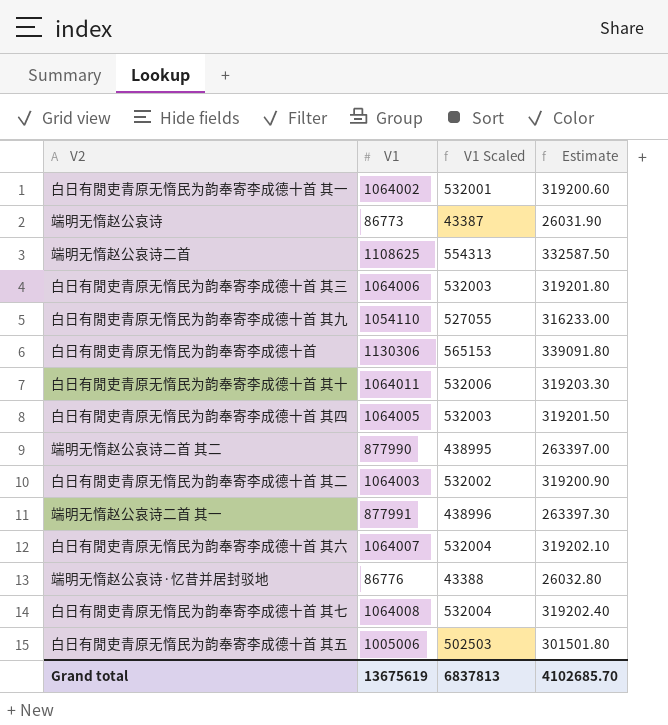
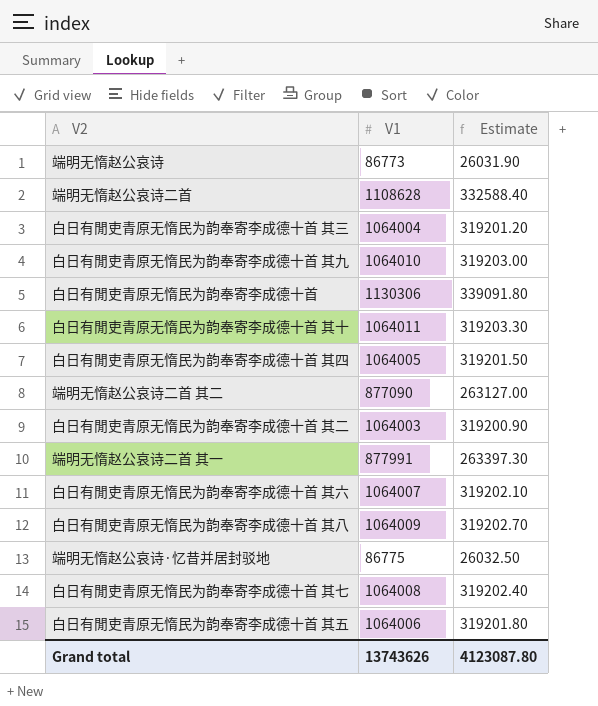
column V1 Scaled | formula: [V1] * 0.5 -> none
row 白日有閒吏青原无惰民为韵奉寄李成德十首 其一: 1064002 | 532001 | 319200.60 -> none
端明无惰赵公哀诗二首 | V1: 1108625 -> 1108628
端明无惰赵公哀诗二首 | Estimate: 332587.50 -> 332588.40
白日有閒吏青原无惰民为韵奉寄李成德十首 其三 | V1: 1064006 -> 1064004
白日有閒吏青原无惰民为韵奉寄李成德十首 其三 | Estimate: 319201.80 -> 319201.20
白日有閒吏青原无惰民为韵奉寄李成德十首 其九 | V1: 1054110 -> 1064010
白日有閒吏青原无惰民为韵奉寄李成德十首 其九 | Estimate: 316233.00 -> 319203.00
端明无惰赵公哀诗二首 其二 | V1: 877990 -> 877090
端明无惰赵公哀诗二首 其二 | Estimate: 263397.00 -> 263127.00
row 白日有閒吏青原无惰民为韵奉寄李成德十首 其八: none -> 1064009 | 319202.70
端明无惰赵公哀诗·忆昔并居封驳地 | V1: 86776 -> 86775
端明无惰赵公哀诗·忆昔并居封驳地 | Estimate: 26032.80 -> 26032.50
白日有閒吏青原无惰民为韵奉寄李成德十首 其五 | V1: 1005006 -> 1064006
白日有閒吏青原无惰民为韵奉寄李成德十首 其五 | Estimate: 301501.80 -> 319201.80
Grand total | V1: 13675619 -> 13743626
Grand total | Estimate: 4102685.70 -> 4123087.80

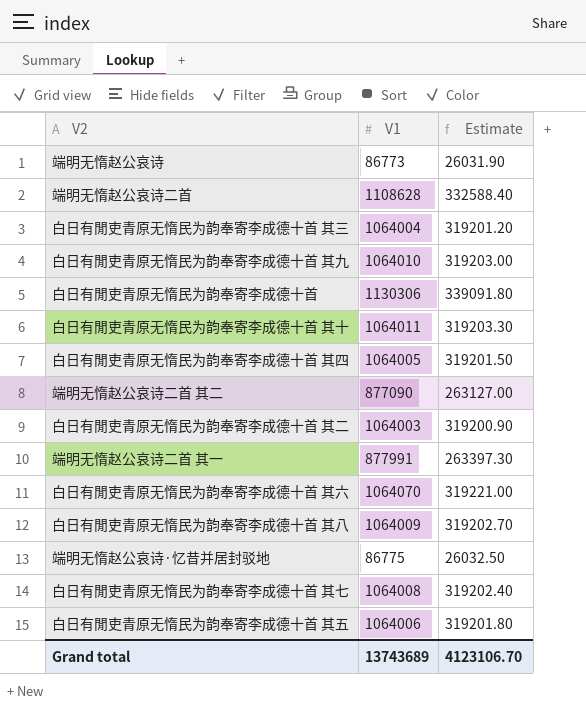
白日有閒吏青原无惰民为韵奉寄李成德十首 其六 | V1: 1064007 -> 1064070
白日有閒吏青原无惰民为韵奉寄李成德十首 其六 | Estimate: 319202.10 -> 319221.00
Grand total | V1: 13743626 -> 13743689
Grand total | Estimate: 4123087.80 -> 4123106.70

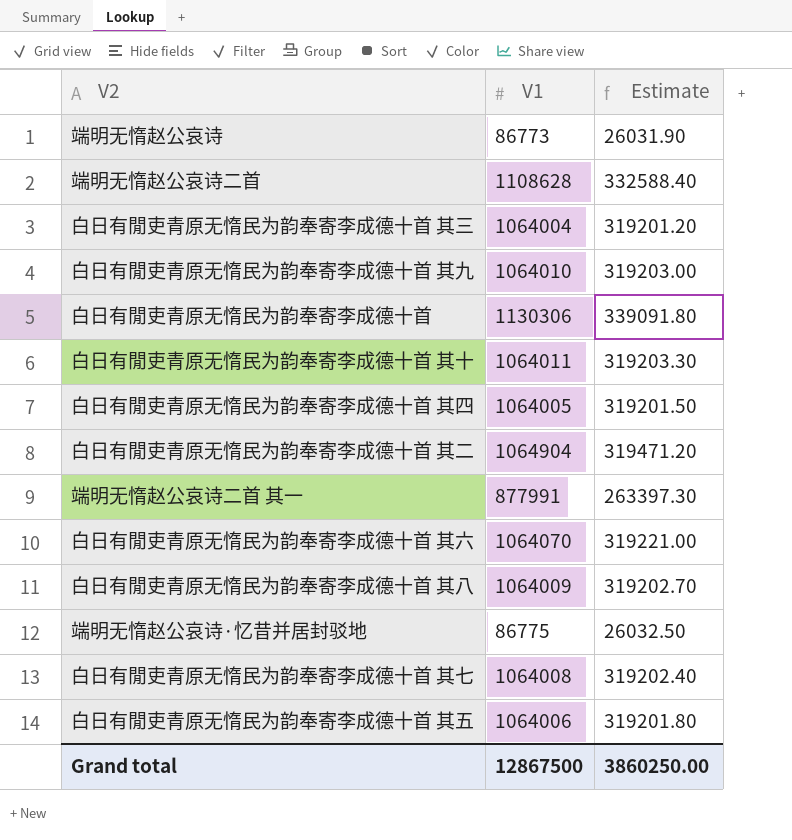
row 端明无惰赵公哀诗二首 其二: 877090 | 263127.00 -> none
白日有閒吏青原无惰民为韵奉寄李成德十首 其二 | V1: 1064003 -> 1064904
白日有閒吏青原无惰民为韵奉寄李成德十首 其二 | Estimate: 319200.90 -> 319471.20
Grand total | V1: 13743689 -> 12867500
Grand total | Estimate: 4123106.70 -> 3860250.00

